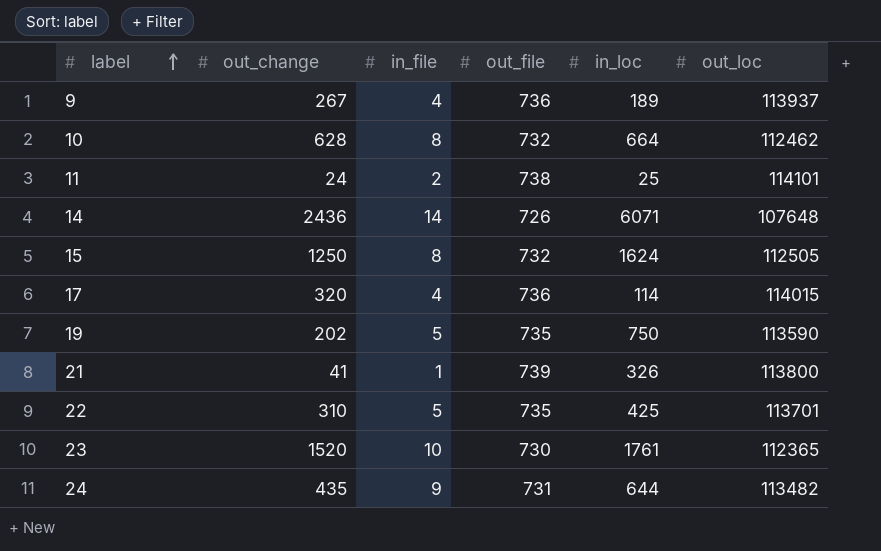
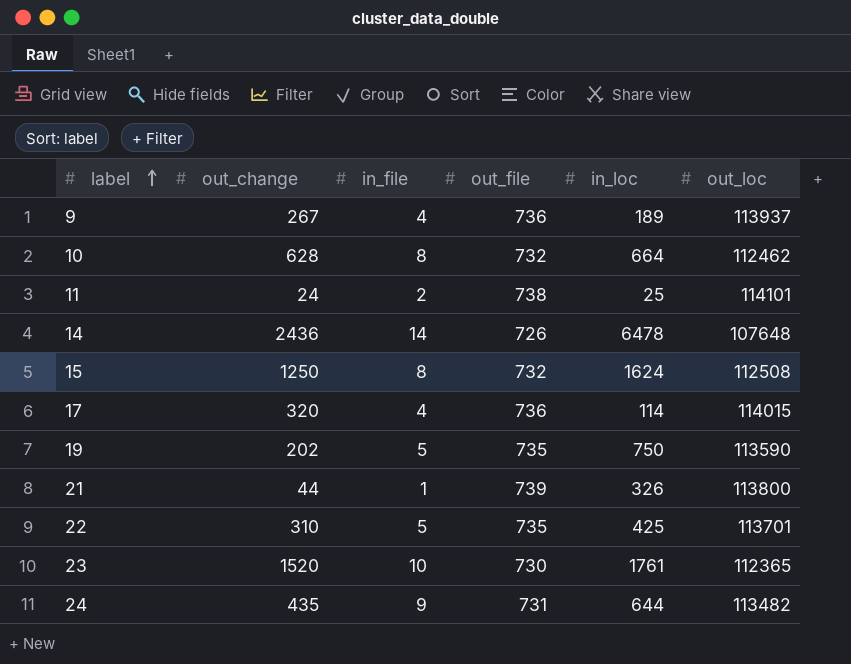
14 | in_loc: 6071 -> 6478
15 | out_loc: 112505 -> 112508
21 | out_change: 41 -> 44

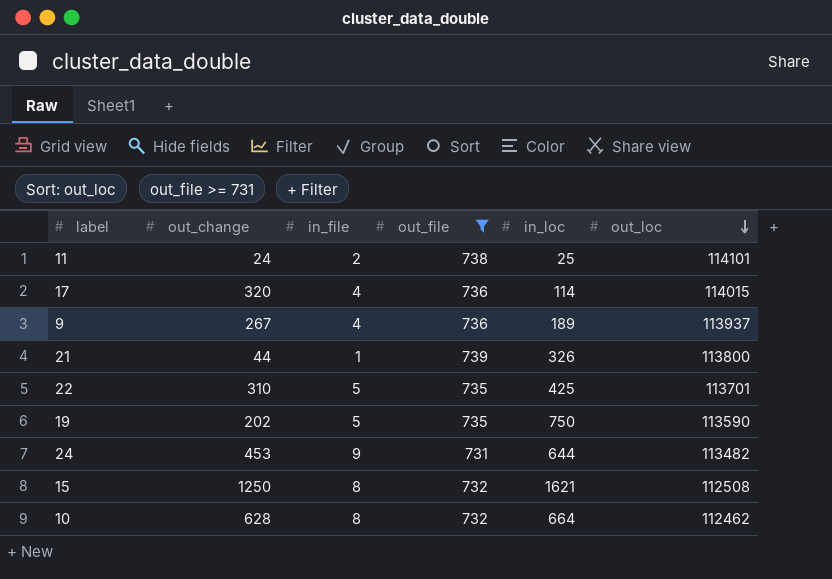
filter: none -> out_file >= 731
row order: label ascending -> out_loc descending
24 | out_change: 435 -> 453
15 | in_loc: 1624 -> 1621

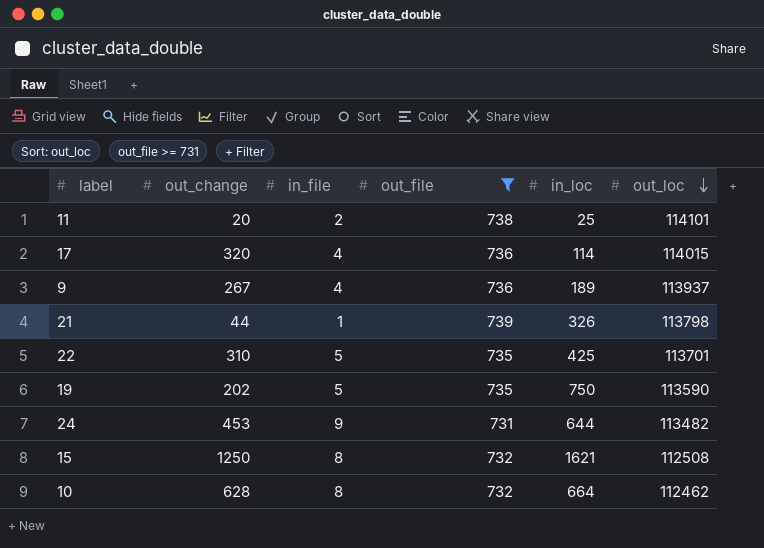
11 | out_change: 24 -> 20
21 | out_loc: 113800 -> 113798

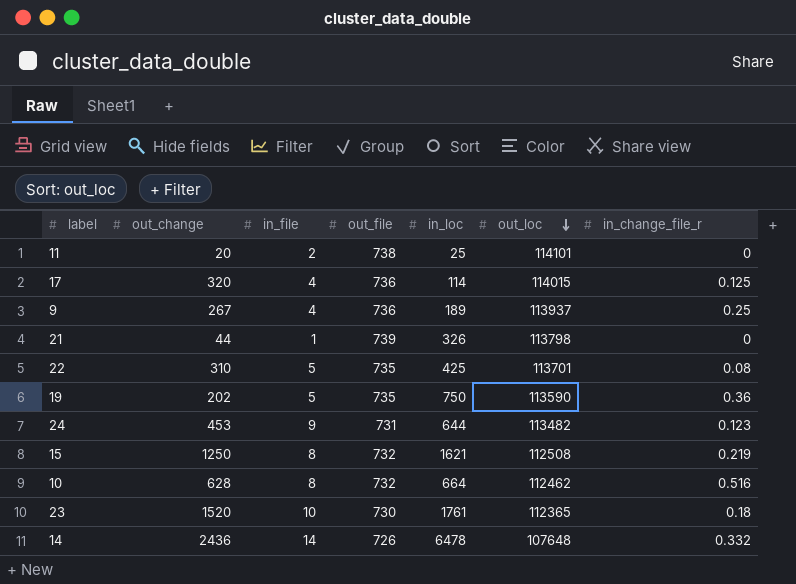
filter: out_file >= 731 -> none
column in_change_file_r | position: none -> 7

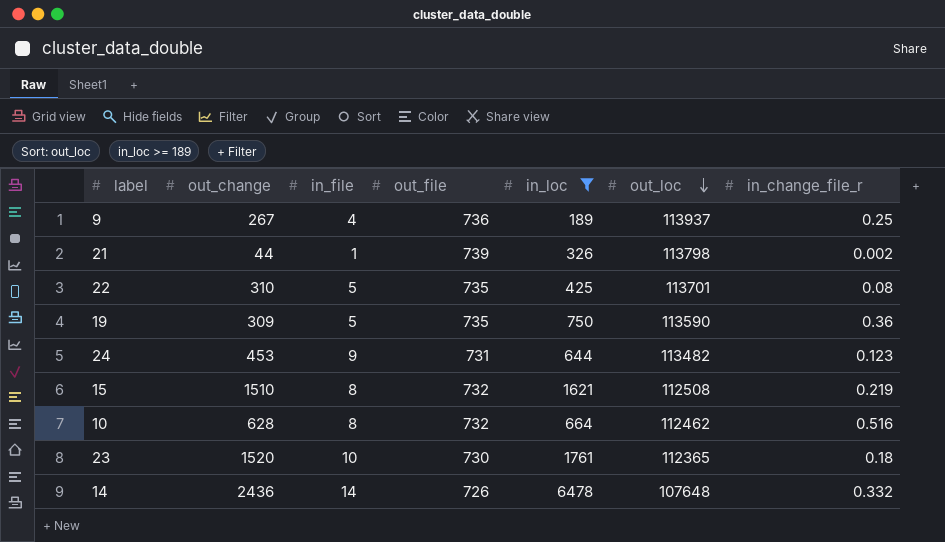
filter: none -> in_loc >= 189
21 | in_change_file_r: 0 -> 0.002
19 | out_change: 202 -> 309
15 | out_change: 1250 -> 1510

